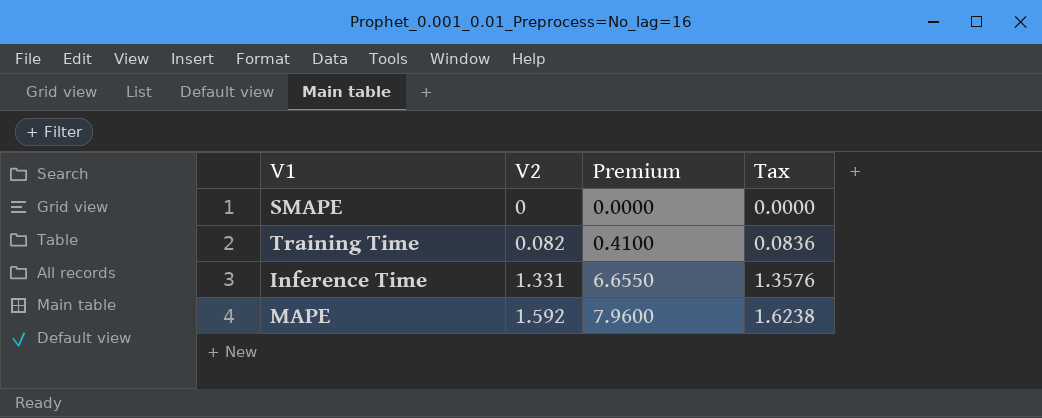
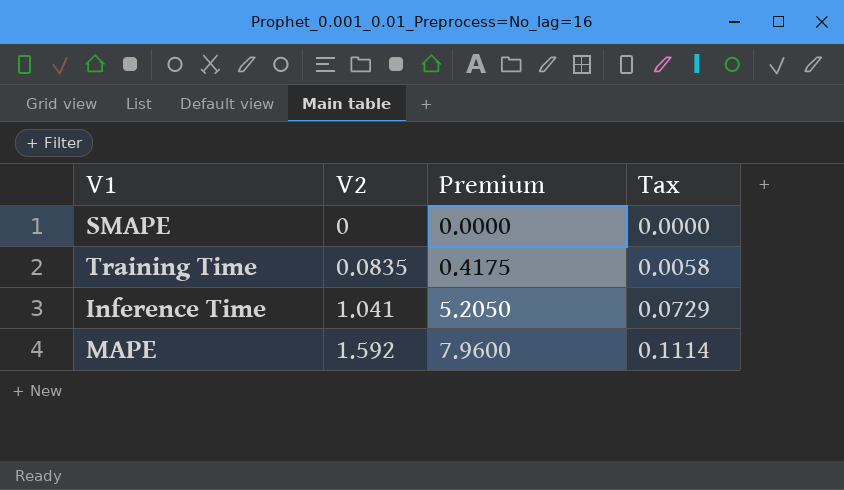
column Tax | formula: [V2] * 1.02 -> [V2] * 0.07
Training Time | V2: 0.082 -> 0.0835
Training Time | Premium: 0.4100 -> 0.4175
Inference Time | V2: 1.331 -> 1.041
Inference Time | Premium: 6.6550 -> 5.2050

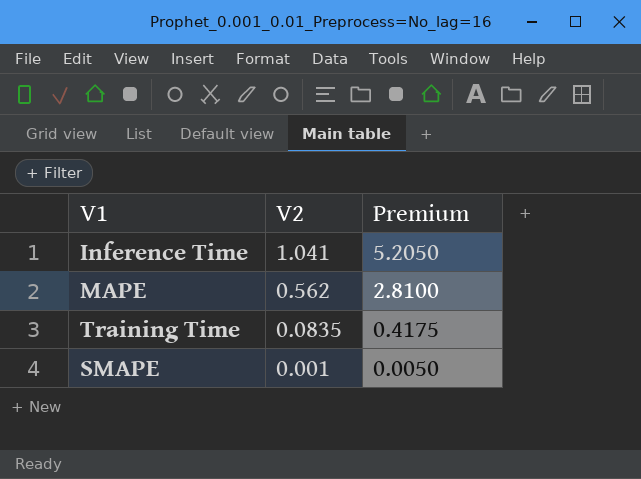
row order: V2 ascending -> V2 descending
column Tax | formula: [V2] * 0.07 -> none
MAPE | V2: 1.592 -> 0.562
MAPE | Premium: 7.9600 -> 2.8100
SMAPE | V2: 0 -> 0.001
SMAPE | Premium: 0.0000 -> 0.0050

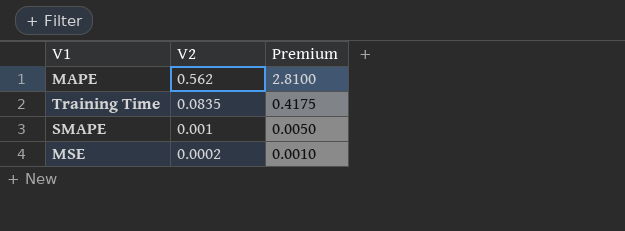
row Inference Time: 1.041 | 5.2050 -> none
row MSE: none -> 0.0002 | 0.0010

